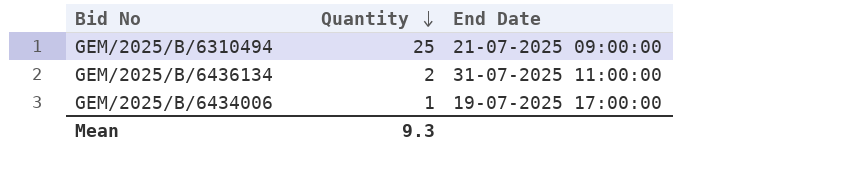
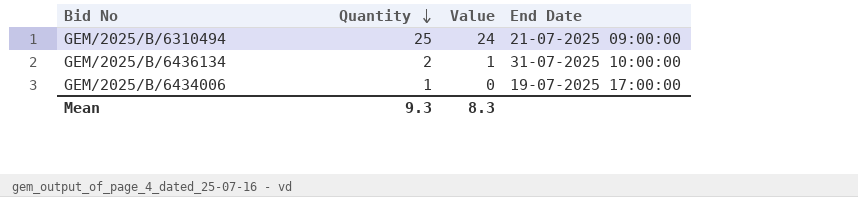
column Value | formula: none -> [Quantity] - 1
GEM/2025/B/6436134 | End Date: 31-07-2025 11:00:00 -> 31-07-2025 10:00:00

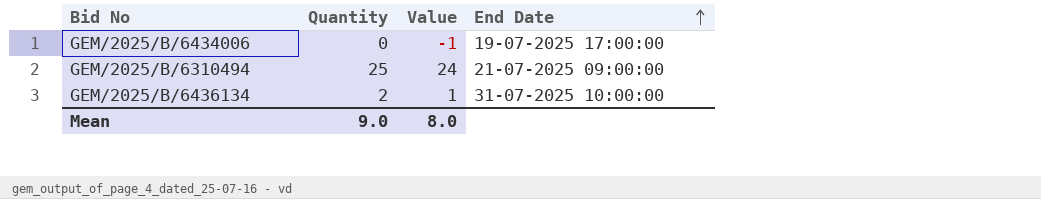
row order: Quantity descending -> End Date ascending
GEM/2025/B/6434006 | Quantity: 1 -> 0
GEM/2025/B/6434006 | Value: 0 -> -1
Mean | Quantity: 9.3 -> 9.0
Mean | Value: 8.3 -> 8.0

